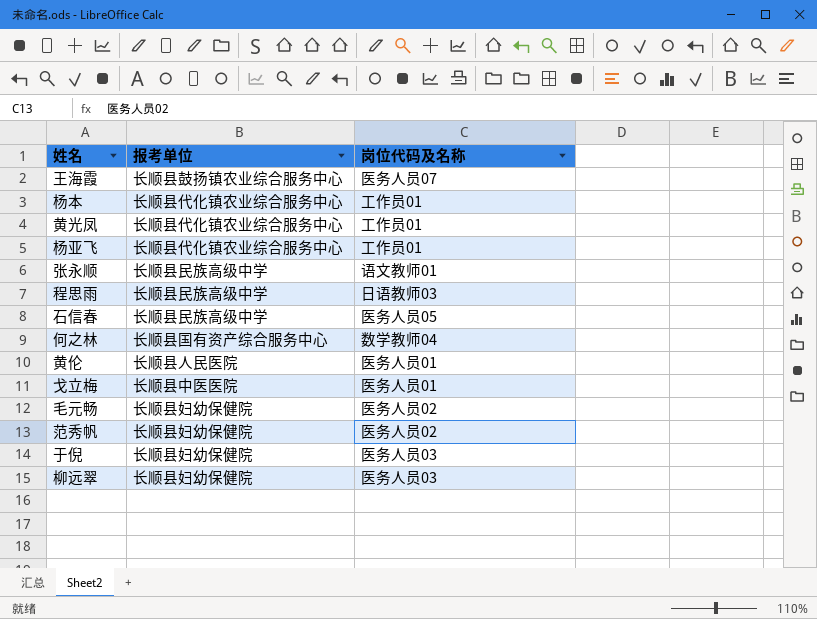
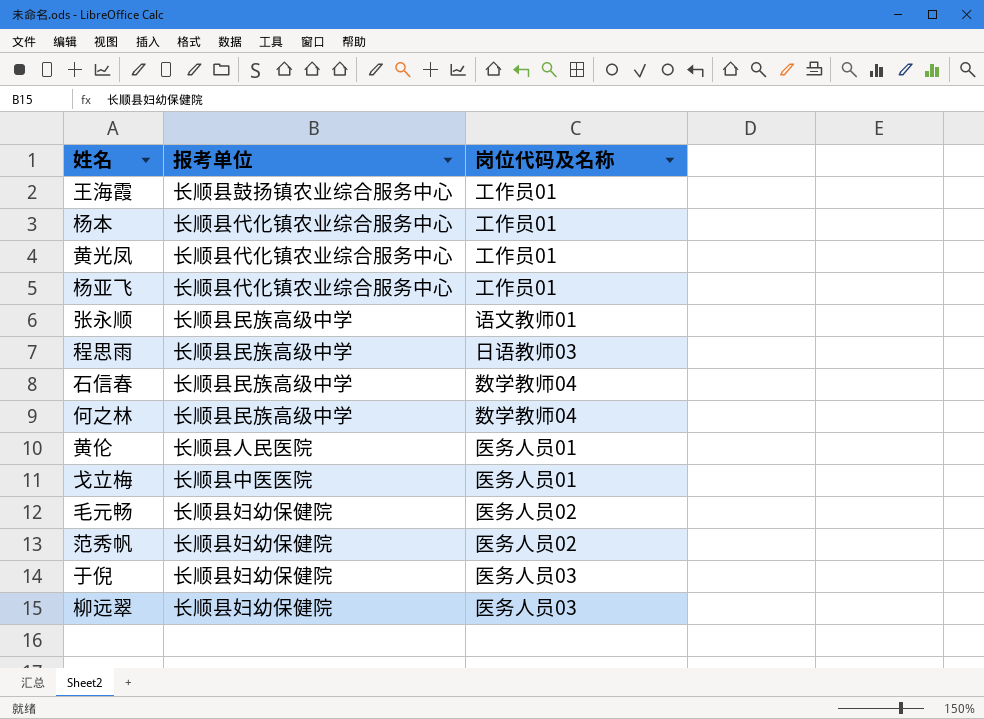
王海霞 | 岗位代码及名称: 医务人员07 -> 工作员01
石信春 | 岗位代码及名称: 医务人员05 -> 数学教师04
何之林 | 报考单位: 长顺县国有资产综合服务中心 -> 长顺县民族高级中学

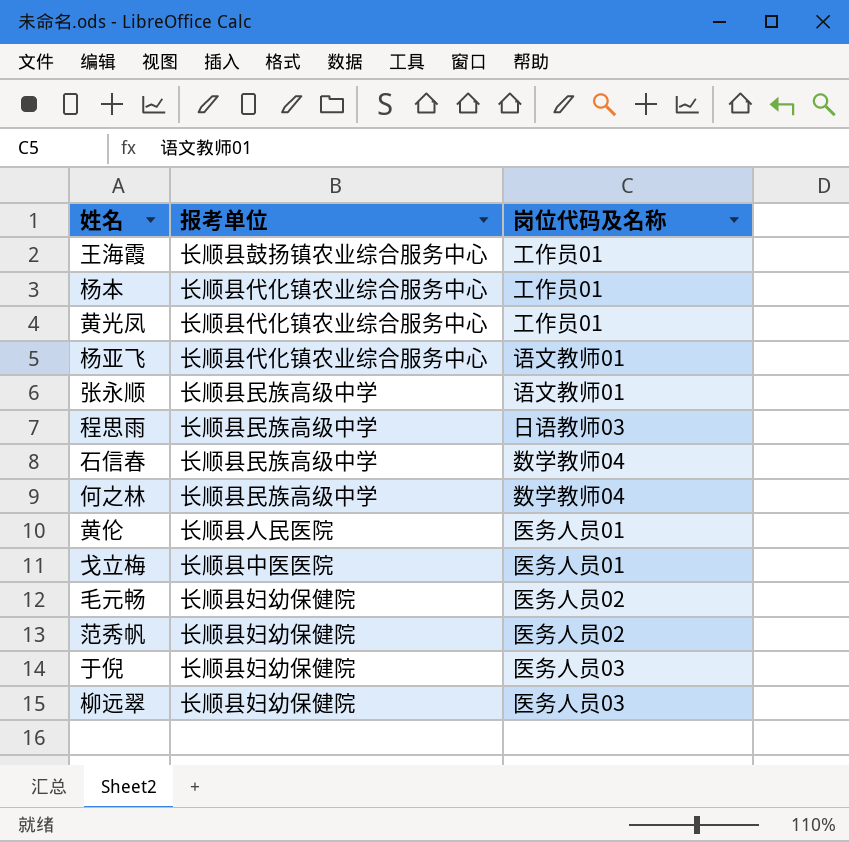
杨亚飞 | 岗位代码及名称: 工作员01 -> 语文教师01

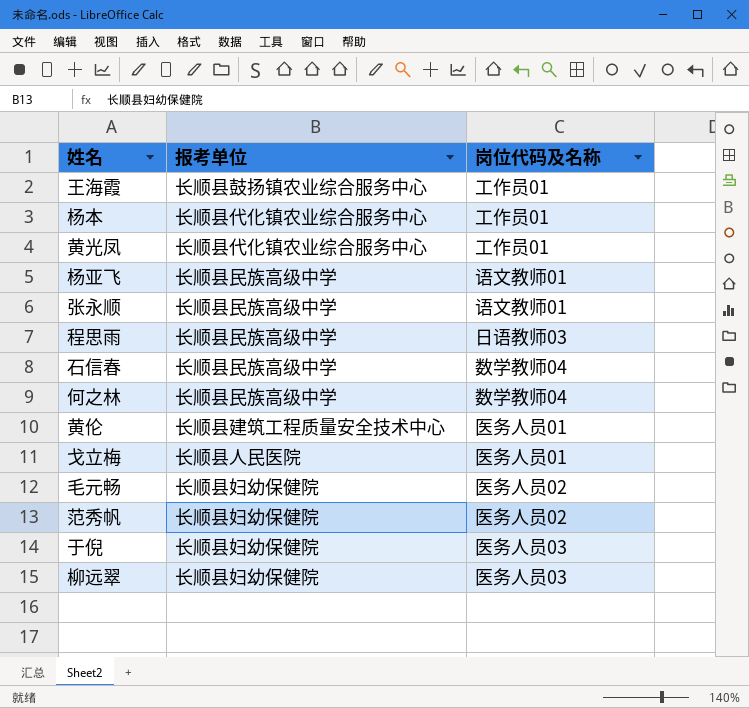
杨亚飞 | 报考单位: 长顺县代化镇农业综合服务中心 -> 长顺县民族高级中学
黄伦 | 报考单位: 长顺县人民医院 -> 长顺县建筑工程质量安全技术中心
戈立梅 | 报考单位: 长顺县中医医院 -> 长顺县人民医院

